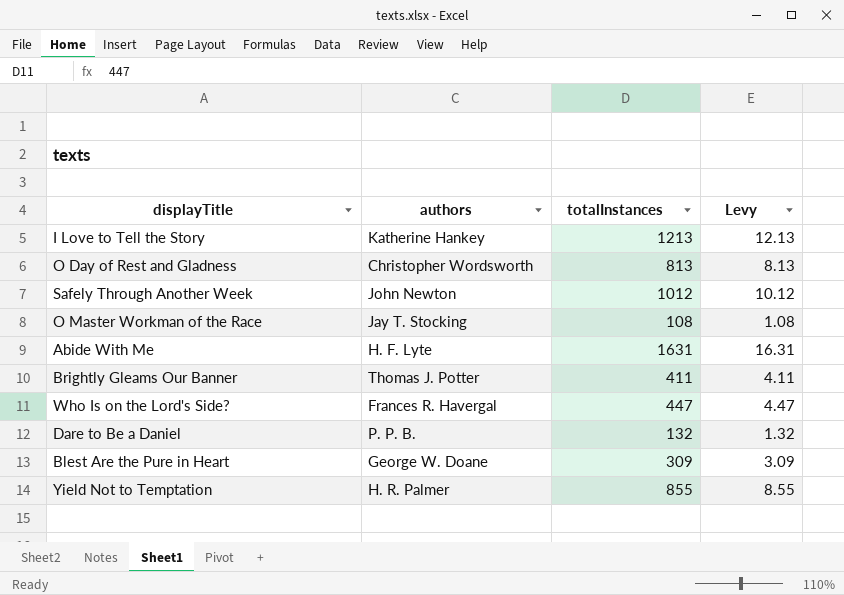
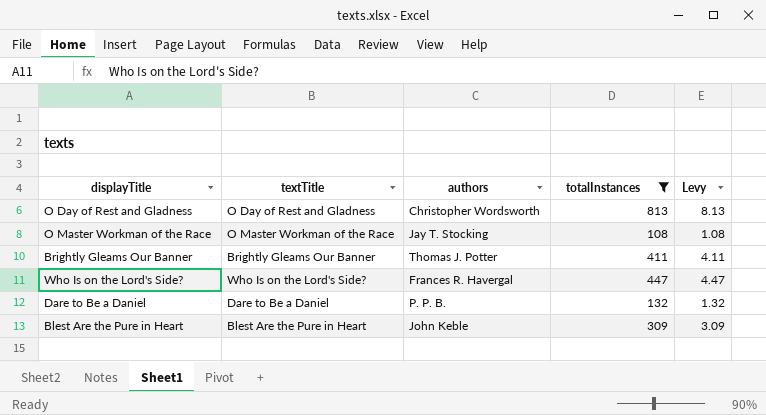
filter: none -> totalInstances <= 813
column textTitle | position: none -> 2
Blest Are the Pure in Heart | authors: George W. Doane -> John Keble

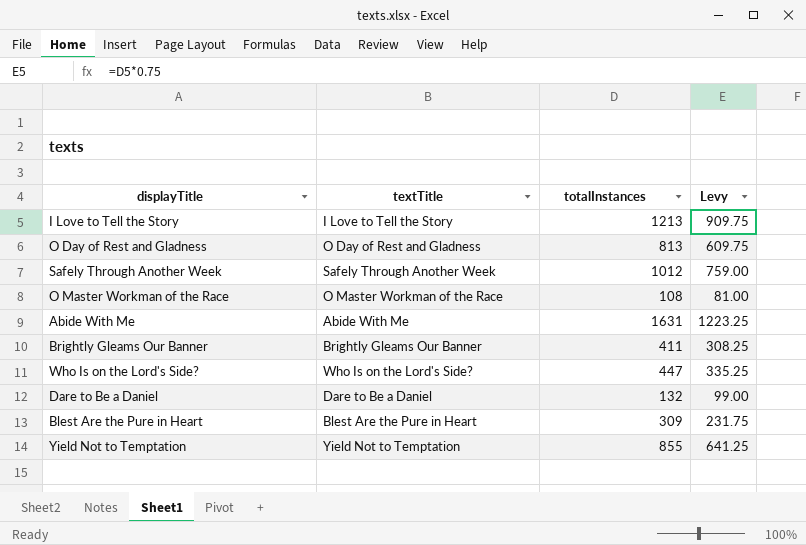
filter: totalInstances <= 813 -> none
column authors | position: 3 -> none
column Levy | formula: [totalInstances] * 0.01 -> [totalInstances] * 0.75

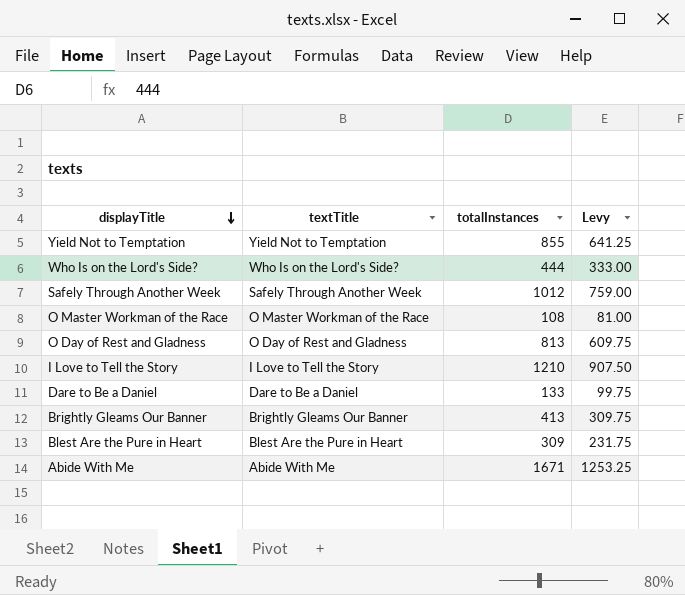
row order: none -> displayTitle descending
Who Is on the Lord's Side? | totalInstances: 447 -> 444
Who Is on the Lord's Side? | Levy: 335.25 -> 333.00
I Love to Tell the Story | totalInstances: 1213 -> 1210
I Love to Tell the Story | Levy: 909.75 -> 907.50
Dare to Be a Daniel | totalInstances: 132 -> 133
Dare to Be a Daniel | Levy: 99.00 -> 99.75
Brightly Gleams Our Banner | totalInstances: 411 -> 413
Brightly Gleams Our Banner | Levy: 308.25 -> 309.75
Abide With Me | totalInstances: 1631 -> 1671
Abide With Me | Levy: 1223.25 -> 1253.25

